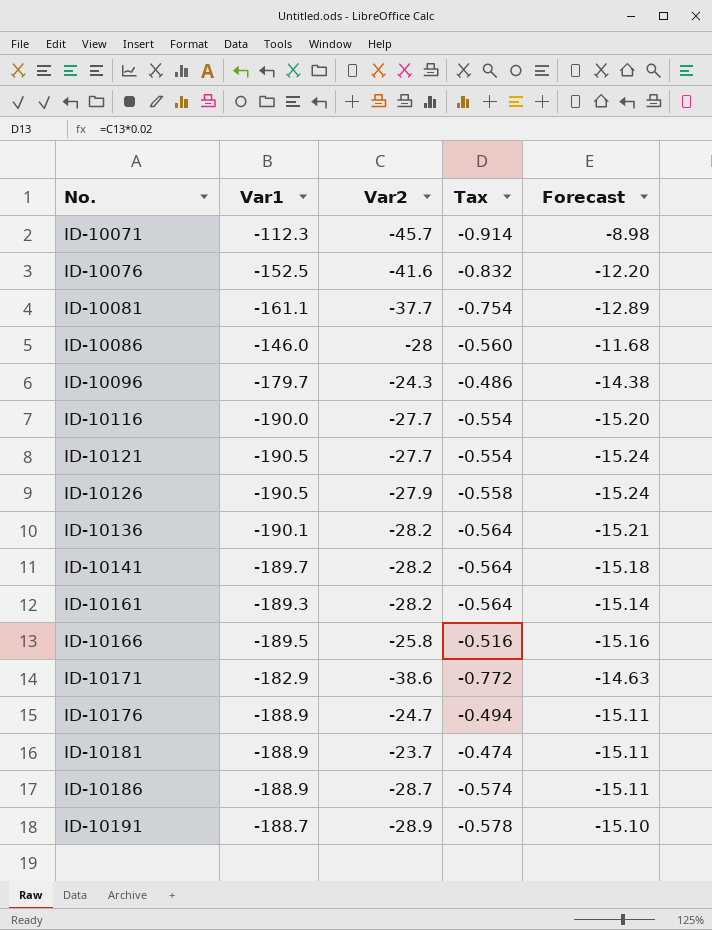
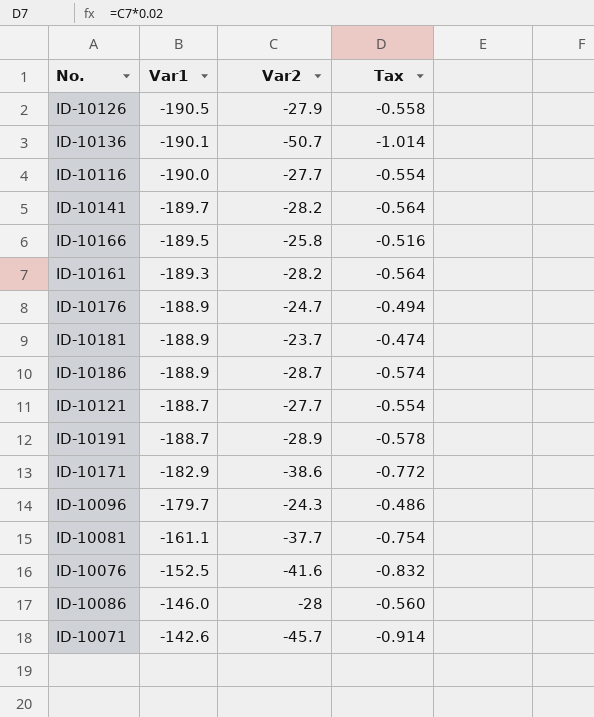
row order: No. ascending -> Var1 ascending
column Forecast | formula: [Var1] * 0.08 -> none
ID-10136 | Var2: -28.2 -> -50.7
ID-10136 | Tax: -0.564 -> -1.014
ID-10121 | Var1: -190.5 -> -188.7
ID-10071 | Var1: -112.3 -> -142.6

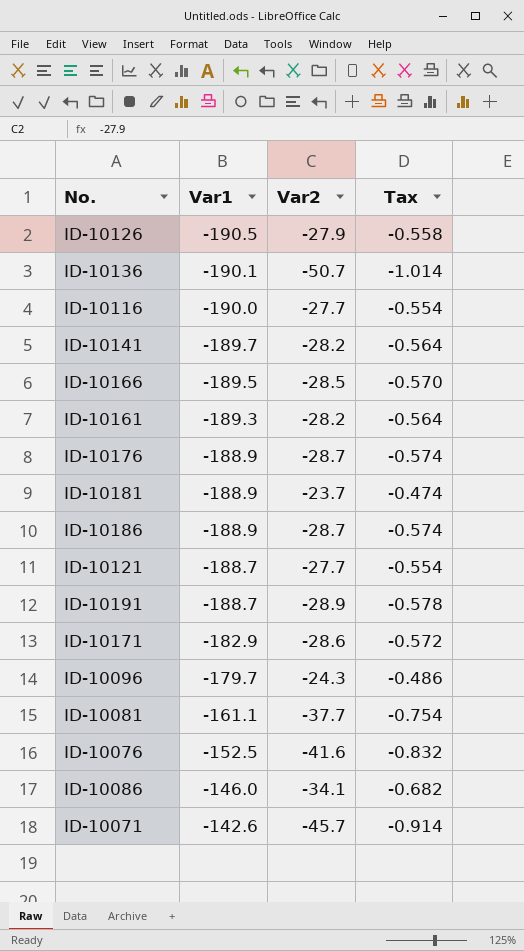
ID-10166 | Var2: -25.8 -> -28.5
ID-10166 | Tax: -0.516 -> -0.570
ID-10176 | Var2: -24.7 -> -28.7
ID-10176 | Tax: -0.494 -> -0.574
ID-10171 | Var2: -38.6 -> -28.6
ID-10171 | Tax: -0.772 -> -0.572
ID-10086 | Var2: -28 -> -34.1
ID-10086 | Tax: -0.560 -> -0.682

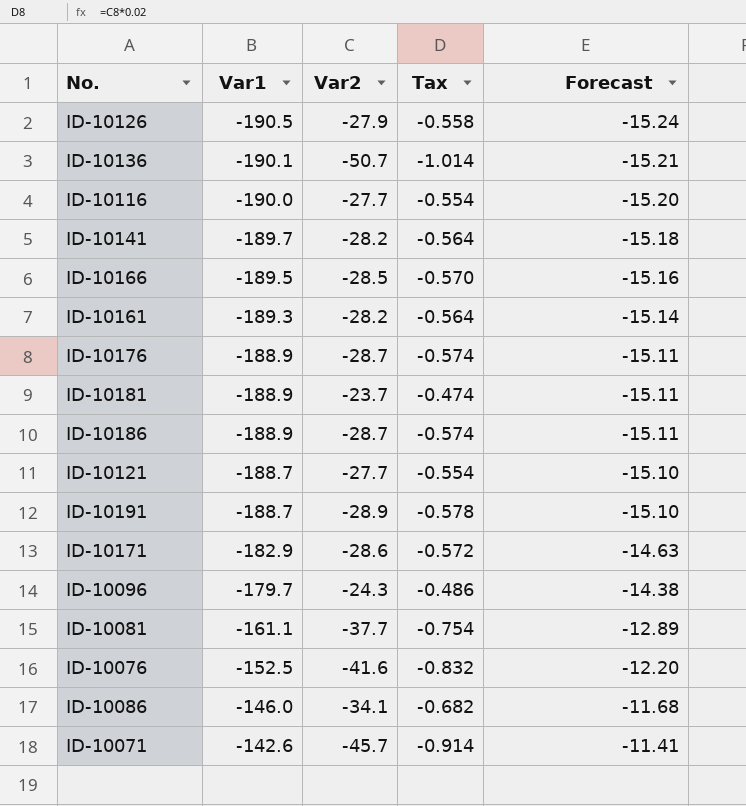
column Forecast | formula: none -> [Var1] * 0.08

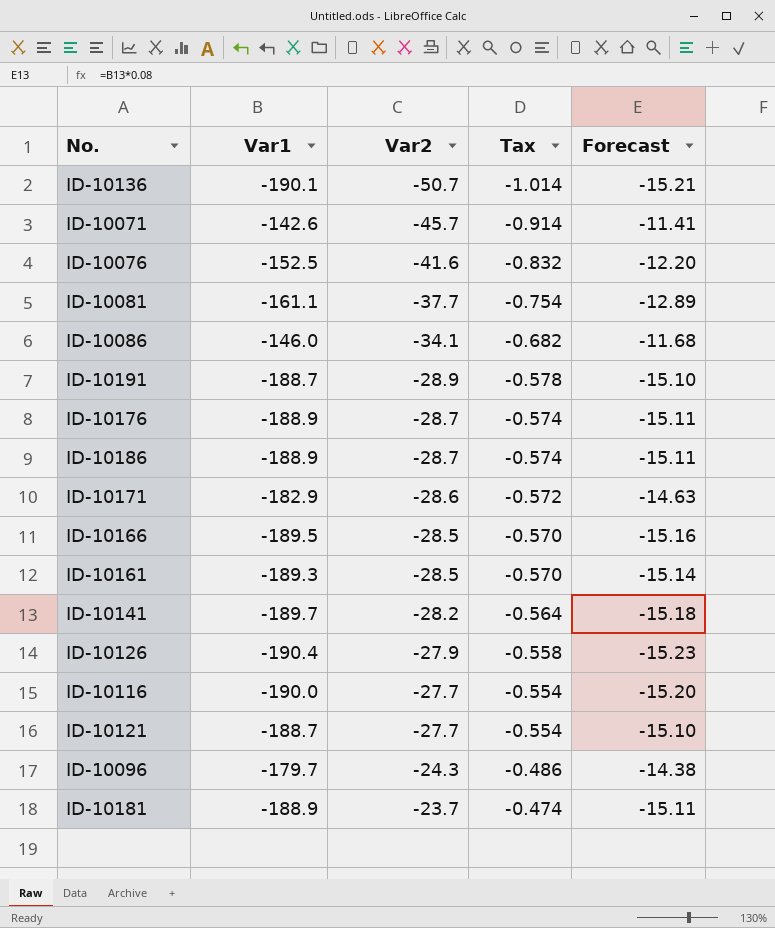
row order: Var1 ascending -> Var2 ascending
ID-10161 | Var2: -28.2 -> -28.5
ID-10161 | Tax: -0.564 -> -0.570
ID-10126 | Var1: -190.5 -> -190.4
ID-10126 | Forecast: -15.24 -> -15.23

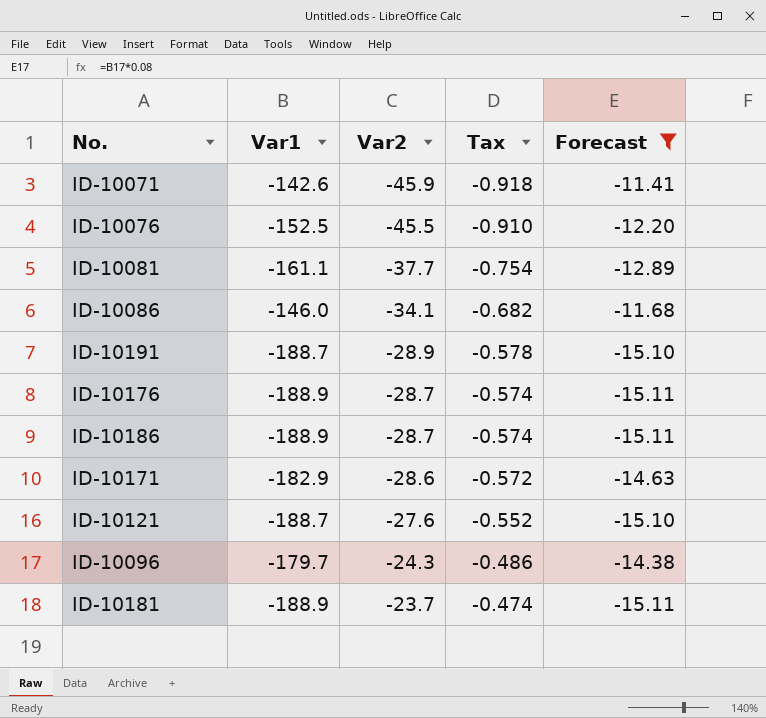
filter: none -> Forecast >= -15.11
ID-10071 | Var2: -45.7 -> -45.9
ID-10071 | Tax: -0.914 -> -0.918
ID-10076 | Var2: -41.6 -> -45.5
ID-10076 | Tax: -0.832 -> -0.910
ID-10121 | Var2: -27.7 -> -27.6
ID-10121 | Tax: -0.554 -> -0.552

